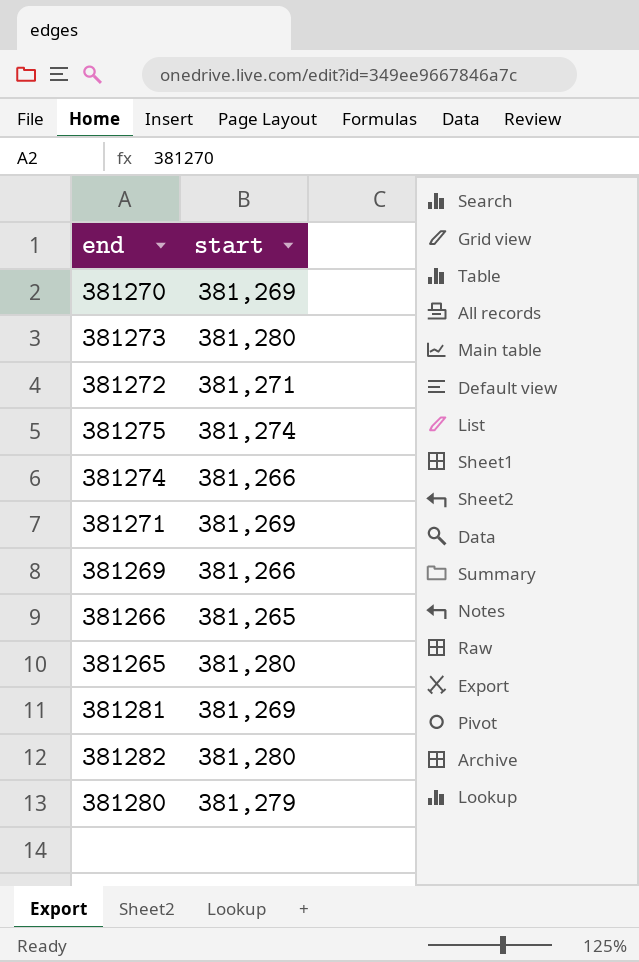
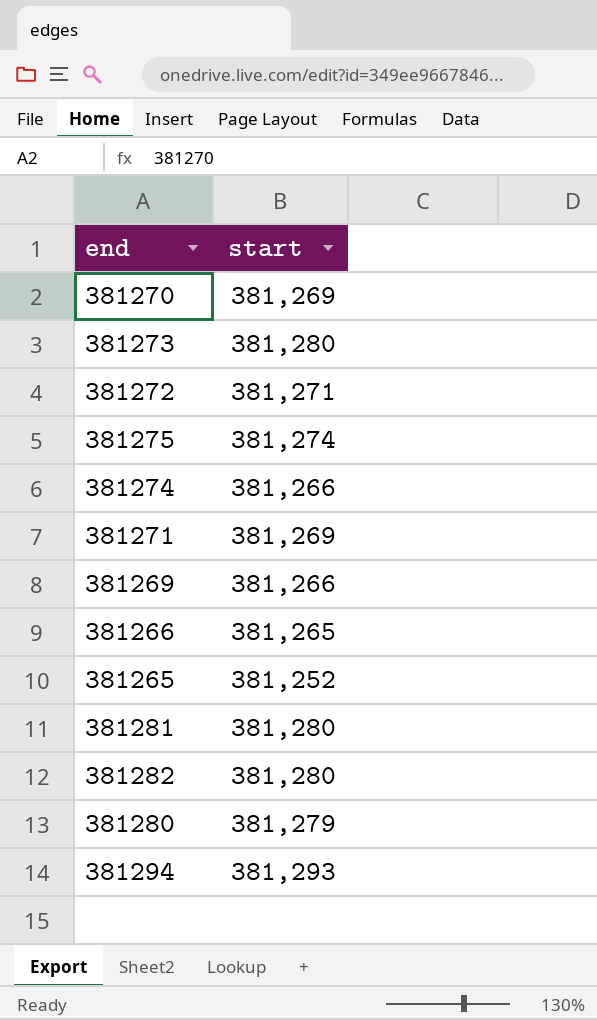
381265 | start: 381,280 -> 381,252
381281 | start: 381,269 -> 381,280
row 381294: none -> 381,293

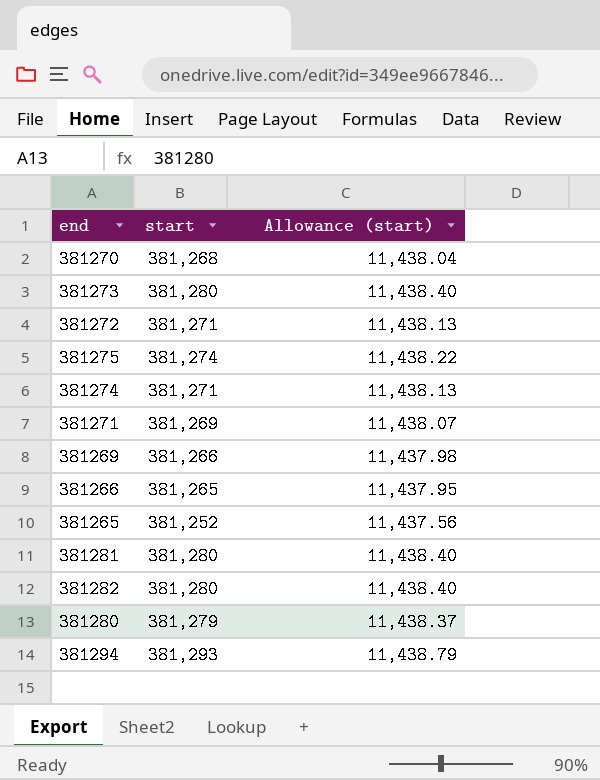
column Allowance (start) | formula: none -> [start] * 0.03
381270 | start: 381,269 -> 381,268
381274 | start: 381,266 -> 381,271

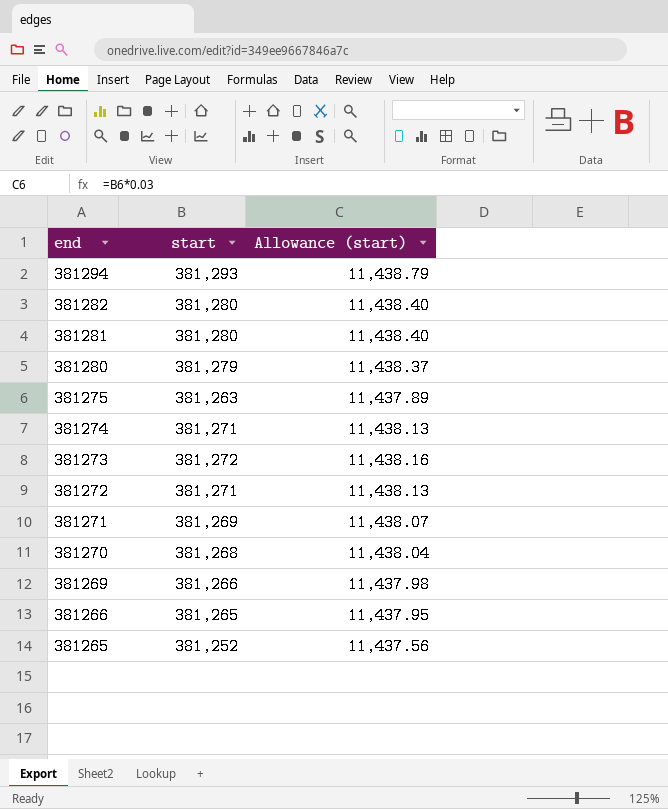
row order: none -> end descending
381275 | start: 381,274 -> 381,263
381275 | Allowance (start): 11,438.22 -> 11,437.89
381273 | start: 381,280 -> 381,272
381273 | Allowance (start): 11,438.40 -> 11,438.16

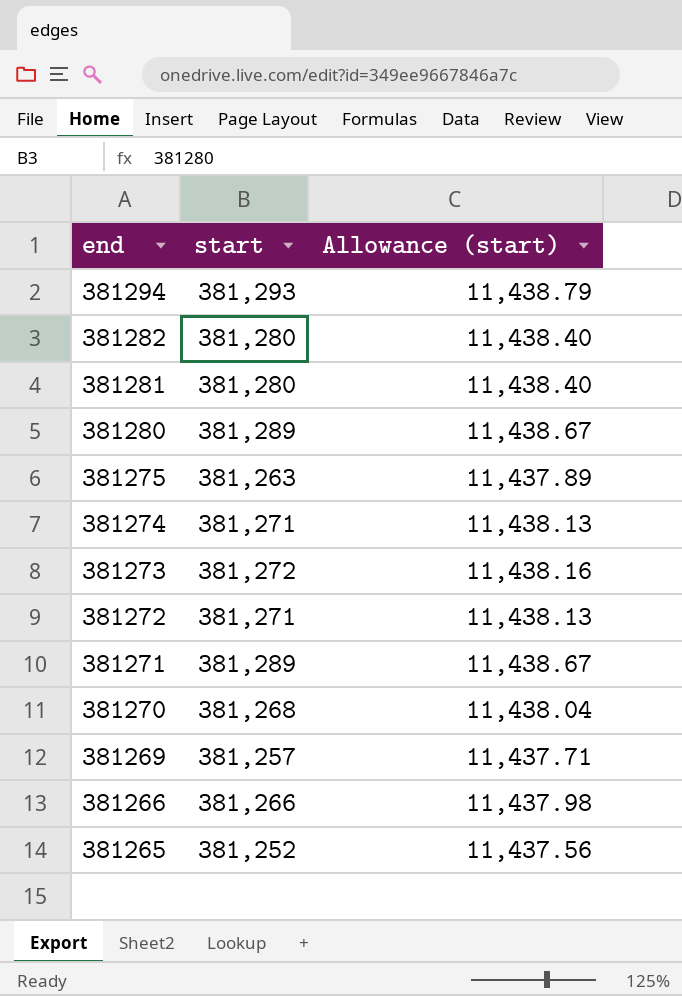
381280 | start: 381,279 -> 381,289
381280 | Allowance (start): 11,438.37 -> 11,438.67
381271 | start: 381,269 -> 381,289
381271 | Allowance (start): 11,438.07 -> 11,438.67
381269 | start: 381,266 -> 381,257
381269 | Allowance (start): 11,437.98 -> 11,437.71
381266 | start: 381,265 -> 381,266
381266 | Allowance (start): 11,437.95 -> 11,437.98

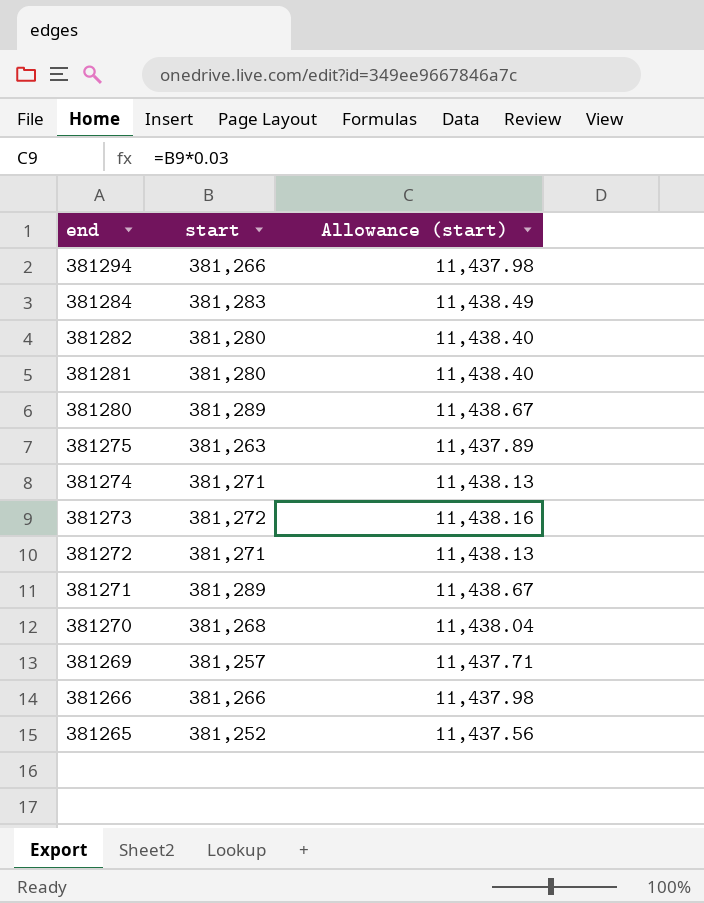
381294 | start: 381,293 -> 381,266
381294 | Allowance (start): 11,438.79 -> 11,437.98
row 381284: none -> 381,283 | 11,438.49

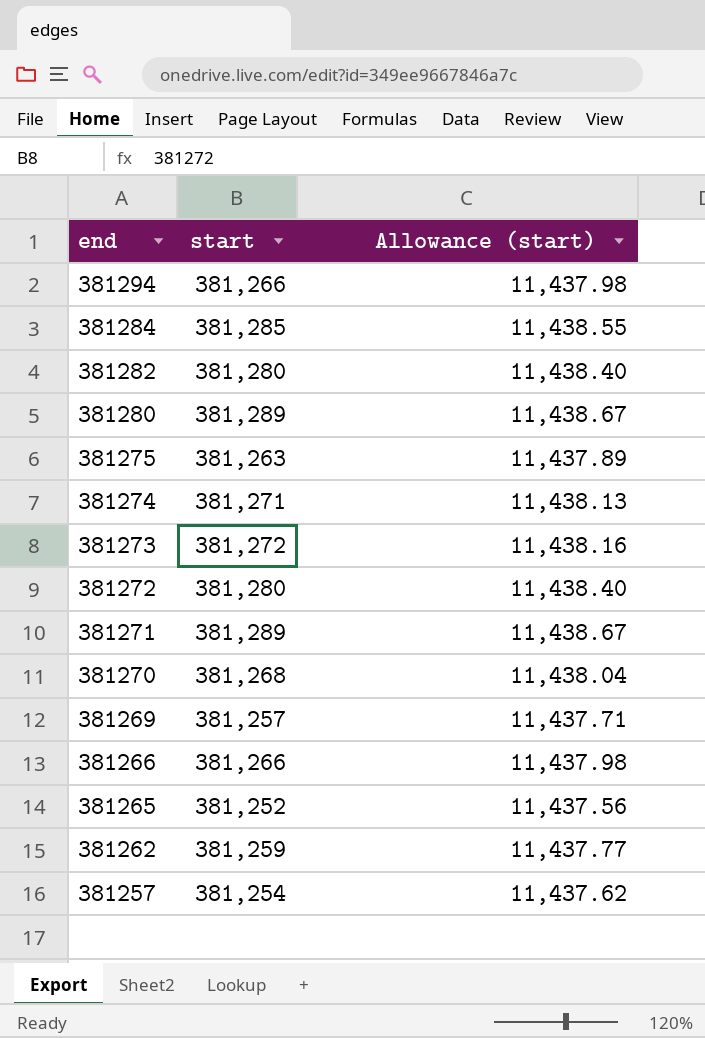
row 381281: 381,280 | 11,438.40 -> none
381284 | start: 381,283 -> 381,285
381284 | Allowance (start): 11,438.49 -> 11,438.55
381272 | start: 381,271 -> 381,280
381272 | Allowance (start): 11,438.13 -> 11,438.40
row 381262: none -> 381,259 | 11,437.77
row 381257: none -> 381,254 | 11,437.62

